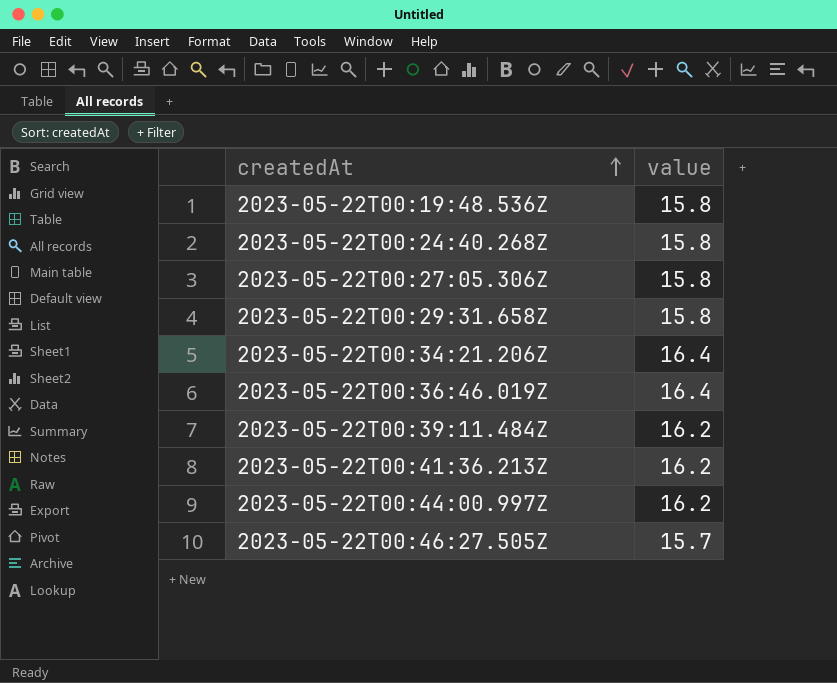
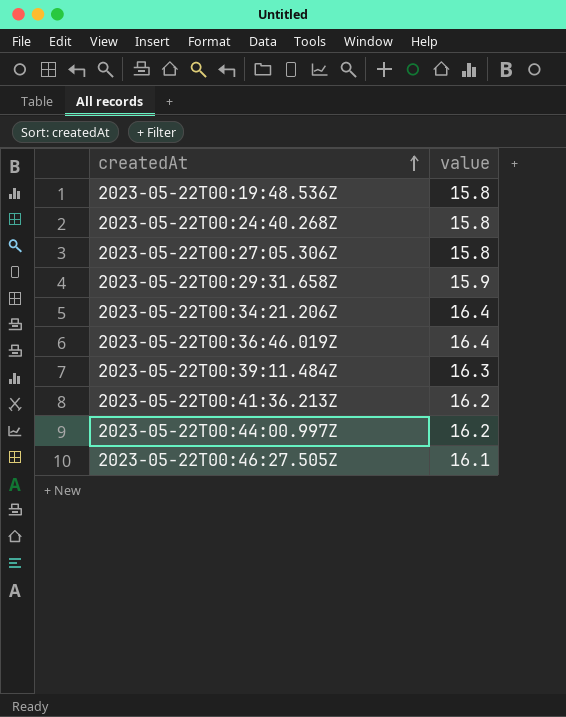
2023-05-22T00:29:31.658Z | value: 15.8 -> 15.9
2023-05-22T00:39:11.484Z | value: 16.2 -> 16.3
2023-05-22T00:46:27.505Z | value: 15.7 -> 16.1

